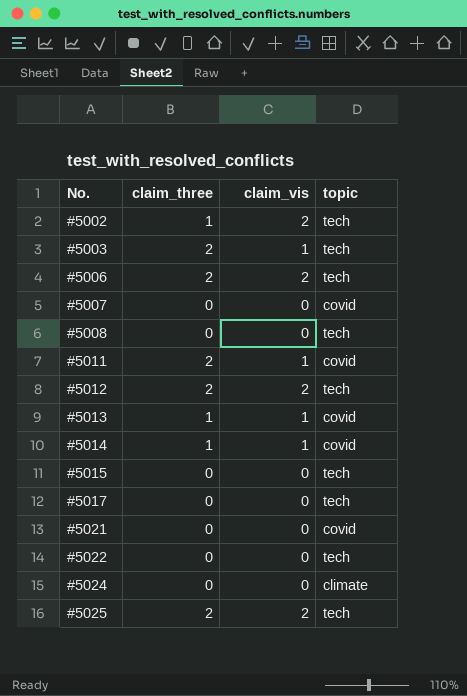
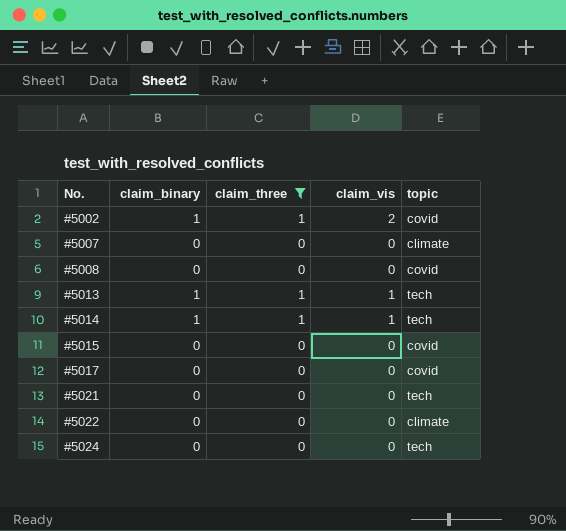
filter: none -> claim_three != 2
column claim_binary | position: none -> 2
#5002 | topic: tech -> covid
#5007 | topic: covid -> climate
#5008 | topic: tech -> covid
#5013 | topic: covid -> tech
#5014 | topic: covid -> tech
#5015 | topic: tech -> covid
#5017 | topic: tech -> covid
#5021 | topic: covid -> tech
#5022 | topic: tech -> climate
#5024 | topic: climate -> tech

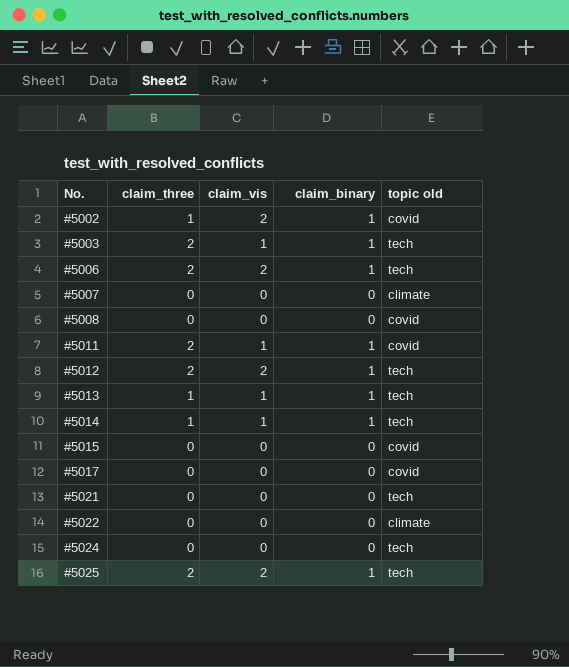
filter: claim_three != 2 -> none
column claim_binary | position: 2 -> 4
column name: topic -> topic old

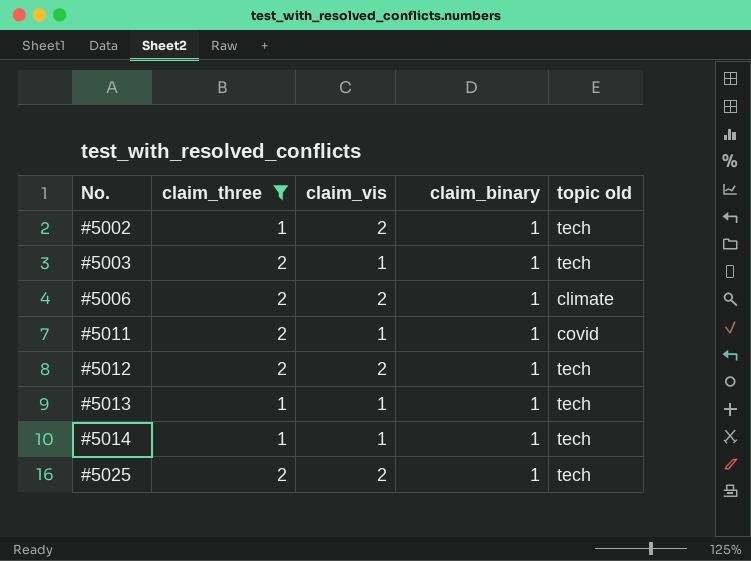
filter: none -> claim_three != 0
#5002 | topic old: covid -> tech
#5006 | topic old: tech -> climate

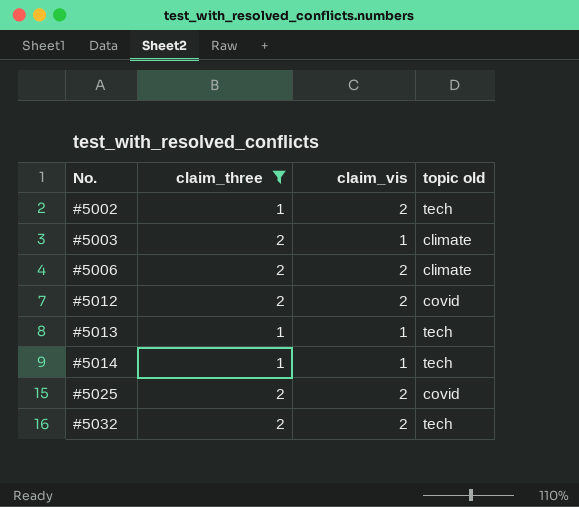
column claim_binary | position: 4 -> none
row #5011: 2 | 1 | 1 | covid -> none
#5003 | topic old: tech -> climate
#5012 | topic old: tech -> covid
#5025 | topic old: tech -> covid
row #5032: none -> 2 | 2 | tech

